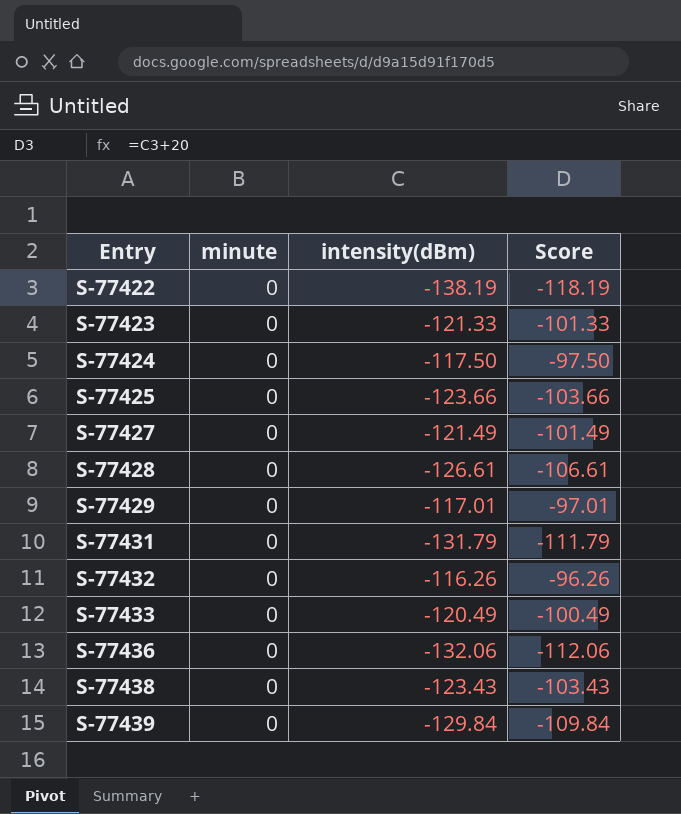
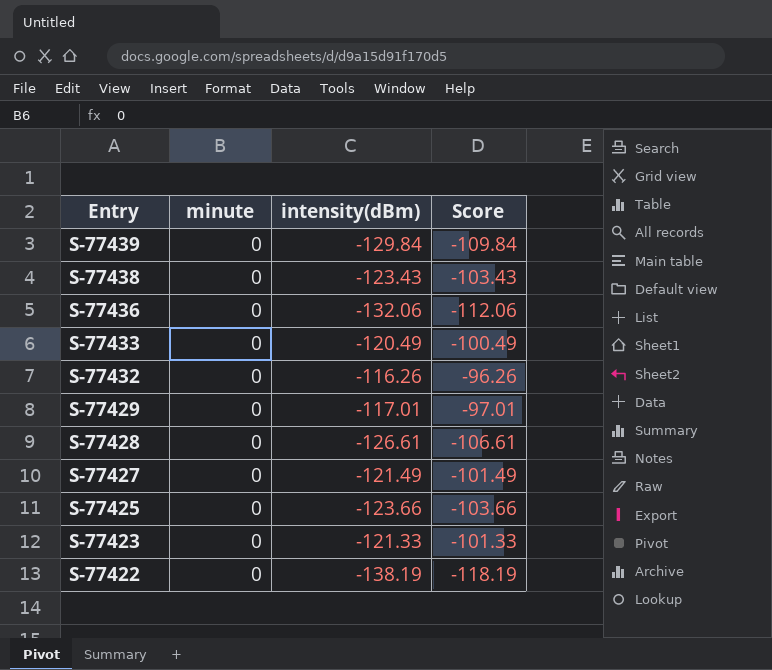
row order: Entry ascending -> Entry descending
row S-77424: 0 | -117.50 | -97.50 -> none
row S-77431: 0 | -131.79 | -111.79 -> none

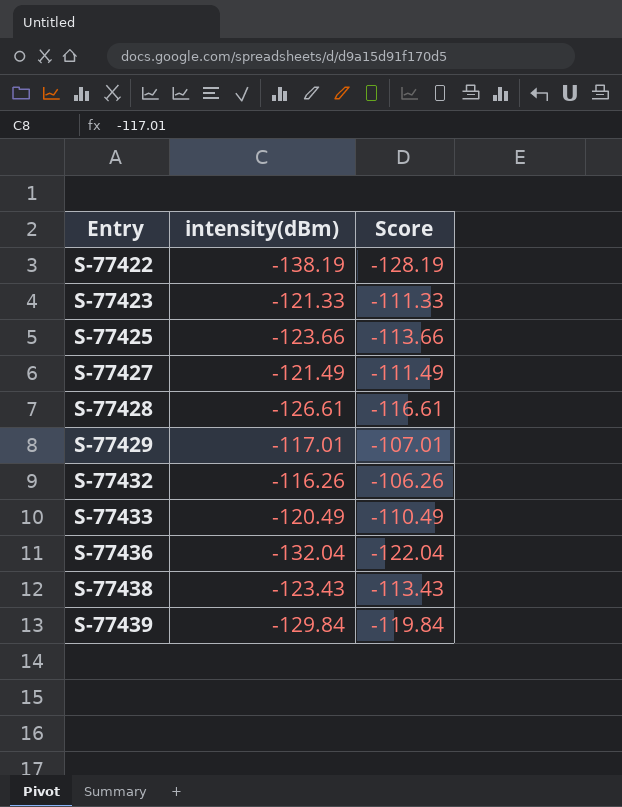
row order: Entry descending -> Entry ascending
column minute | position: 2 -> none
column Score | formula: [intensity(dBm)] + 20 -> [intensity(dBm)] + 10
S-77436 | intensity(dBm): -132.06 -> -132.04

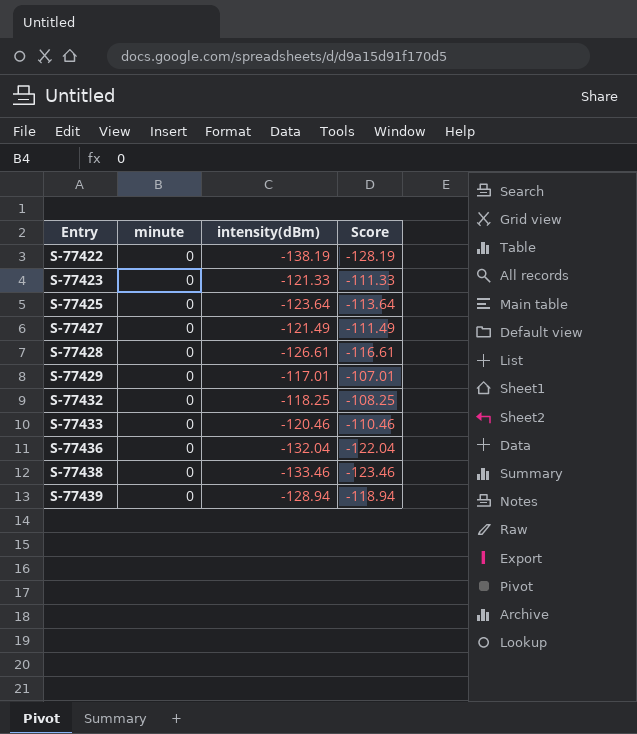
column minute | position: none -> 2
S-77425 | intensity(dBm): -123.66 -> -123.64
S-77425 | Score: -113.66 -> -113.64
S-77432 | intensity(dBm): -116.26 -> -118.25
S-77432 | Score: -106.26 -> -108.25
S-77433 | intensity(dBm): -120.49 -> -120.46
S-77433 | Score: -110.49 -> -110.46
S-77438 | intensity(dBm): -123.43 -> -133.46
S-77438 | Score: -113.43 -> -123.46
S-77439 | intensity(dBm): -129.84 -> -128.94
S-77439 | Score: -119.84 -> -118.94

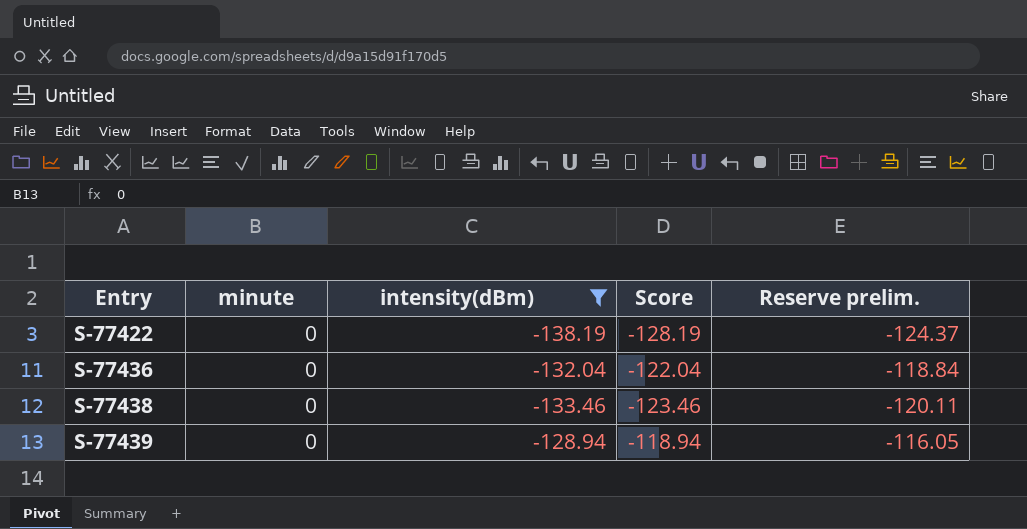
filter: none -> intensity(dBm) <= -128.94
column Reserve prelim. | formula: none -> [intensity(dBm)] * 0.9

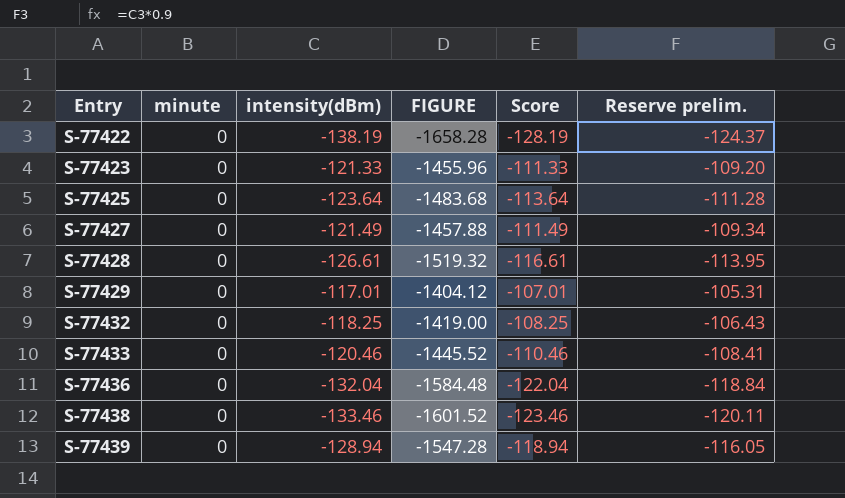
filter: intensity(dBm) <= -128.94 -> none
column FIGURE | formula: none -> [intensity(dBm)] * 12

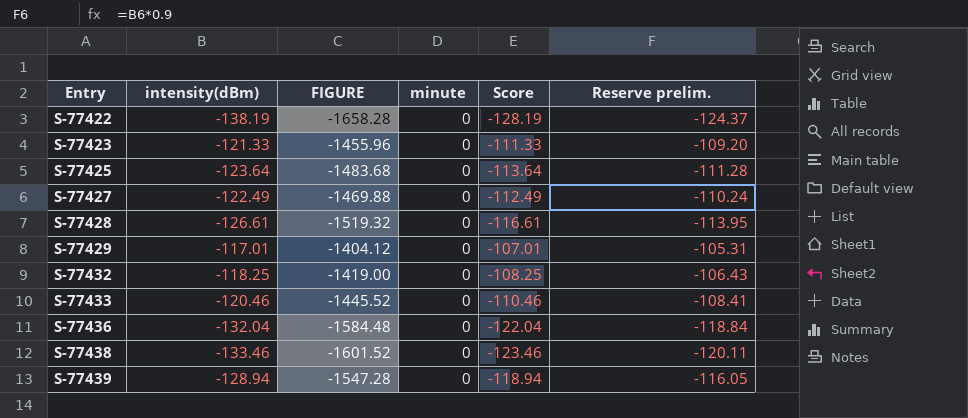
column minute | position: 2 -> 4
S-77427 | intensity(dBm): -121.49 -> -122.49
S-77427 | FIGURE: -1457.88 -> -1469.88
S-77427 | Score: -111.49 -> -112.49
S-77427 | Reserve prelim.: -109.34 -> -110.24

